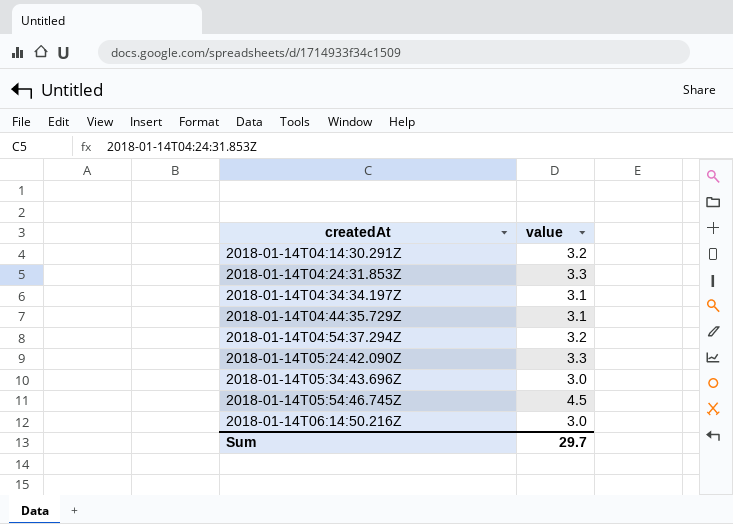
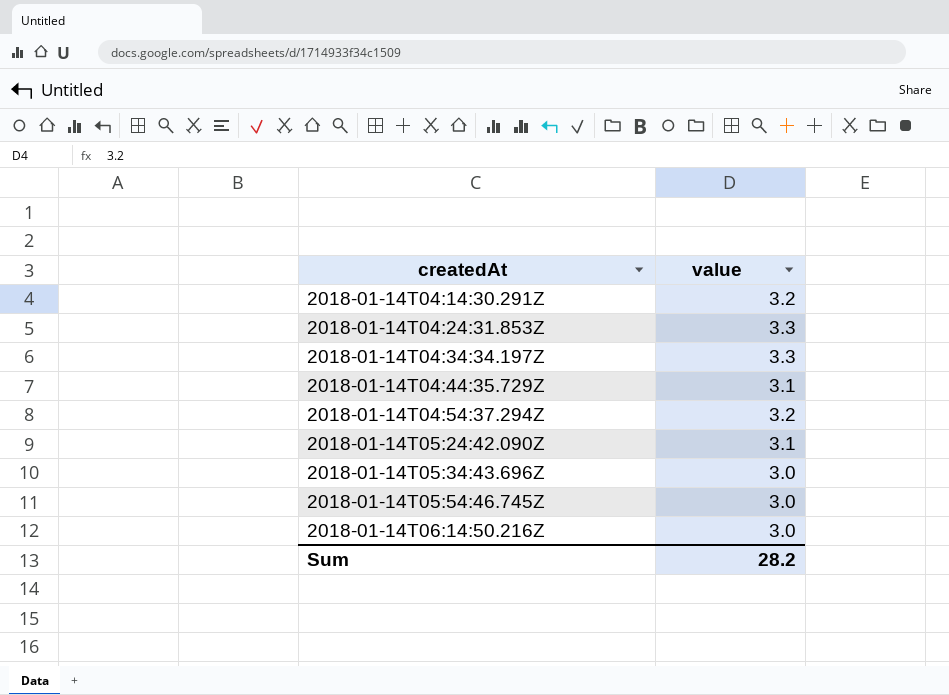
2018-01-14T04:34:34.197Z | value: 3.1 -> 3.3
2018-01-14T05:24:42.090Z | value: 3.3 -> 3.1
2018-01-14T05:54:46.745Z | value: 4.5 -> 3.0
Sum | value: 29.7 -> 28.2

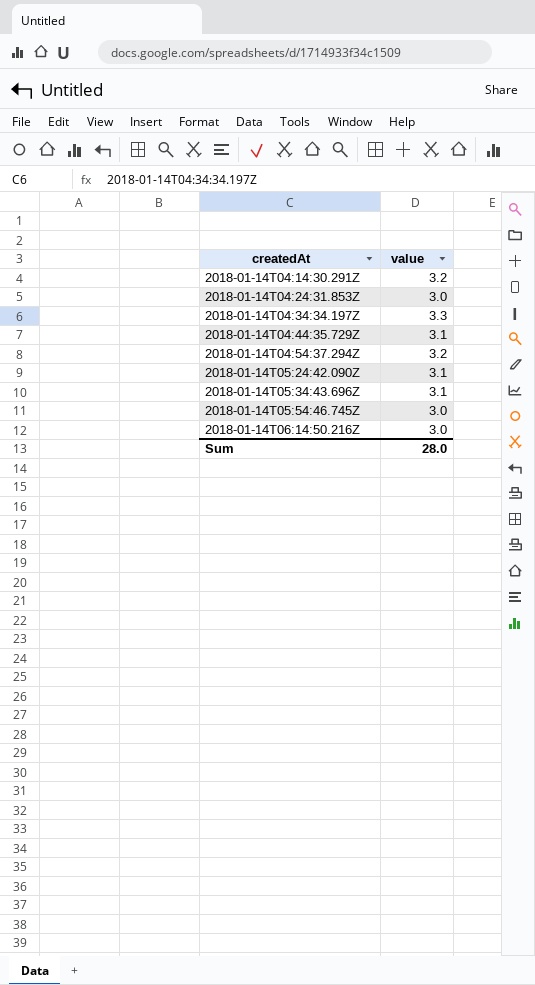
2018-01-14T04:24:31.853Z | value: 3.3 -> 3.0
2018-01-14T05:34:43.696Z | value: 3.0 -> 3.1
Sum | value: 28.2 -> 28.0

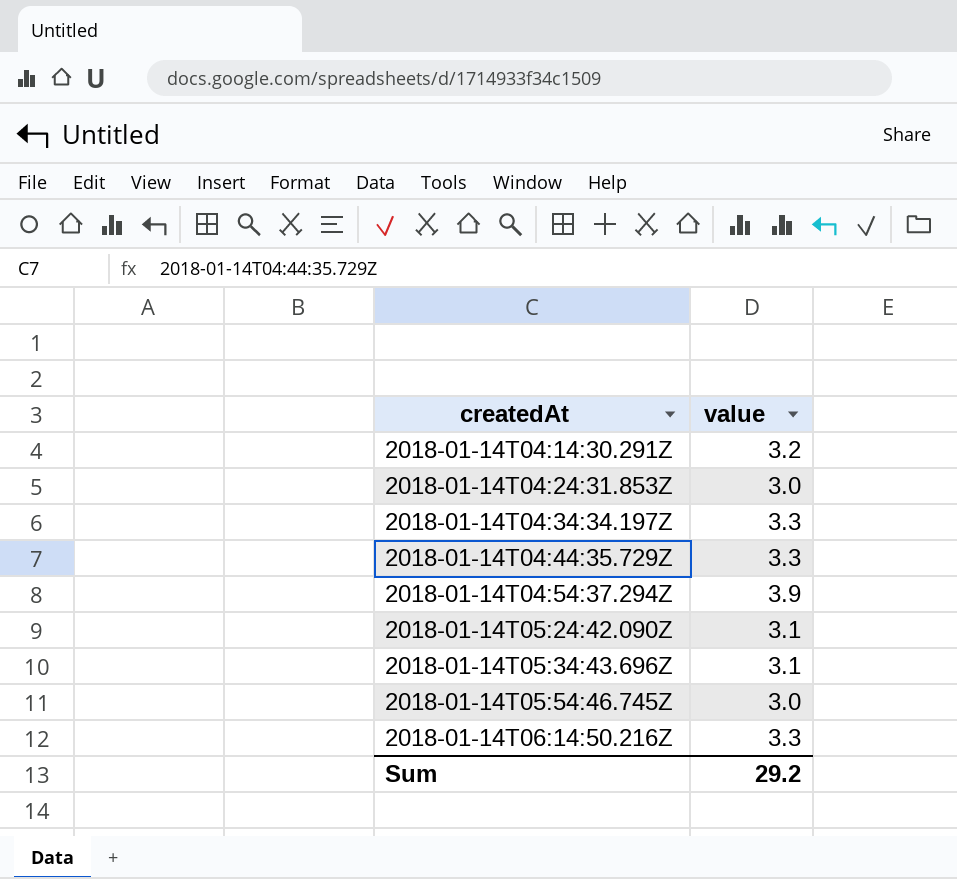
2018-01-14T04:44:35.729Z | value: 3.1 -> 3.3
2018-01-14T04:54:37.294Z | value: 3.2 -> 3.9
2018-01-14T06:14:50.216Z | value: 3.0 -> 3.3
Sum | value: 28.0 -> 29.2

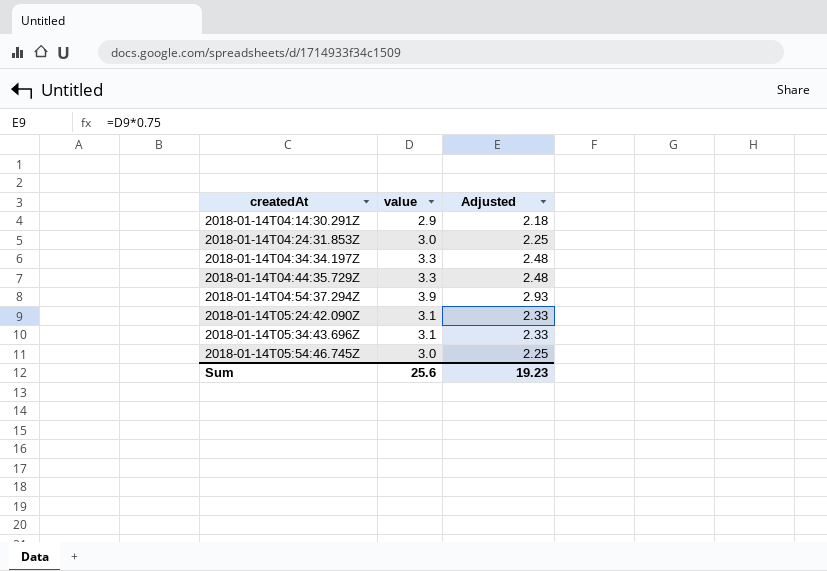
column Adjusted | formula: none -> [value] * 0.75
row 2018-01-14T06:14:50.216Z: 3.3 -> none
2018-01-14T04:14:30.291Z | value: 3.2 -> 2.9
Sum | value: 29.2 -> 25.6

